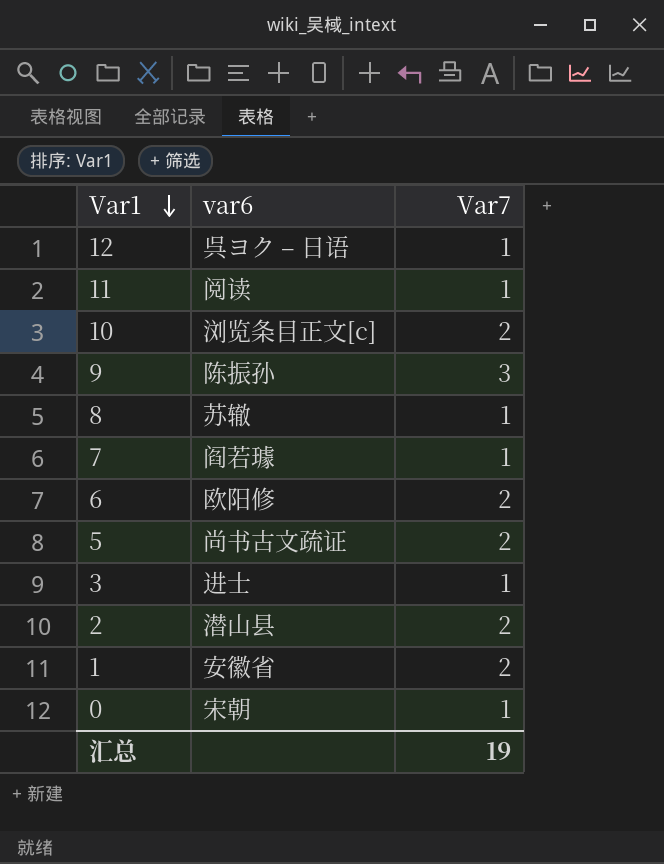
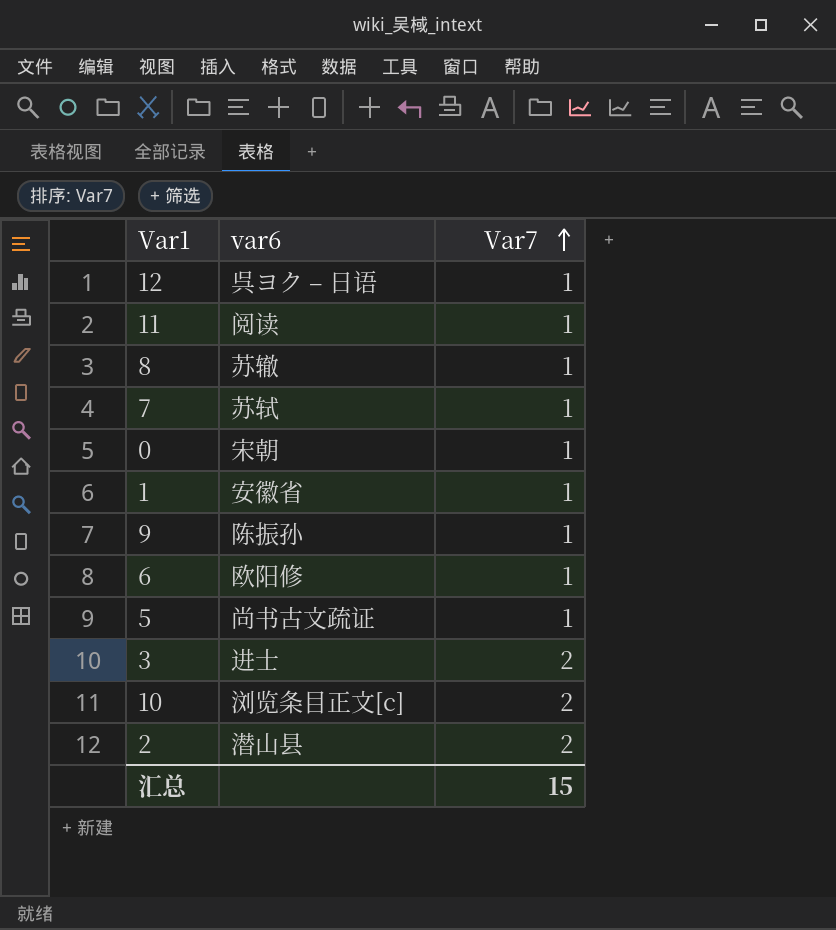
row order: Var1 descending -> Var7 ascending
7 | var6: 阎若璩 -> 苏轼
1 | Var7: 2 -> 1
9 | Var7: 3 -> 1
6 | Var7: 2 -> 1
5 | Var7: 2 -> 1
3 | Var7: 1 -> 2
汇总 | Var7: 19 -> 15

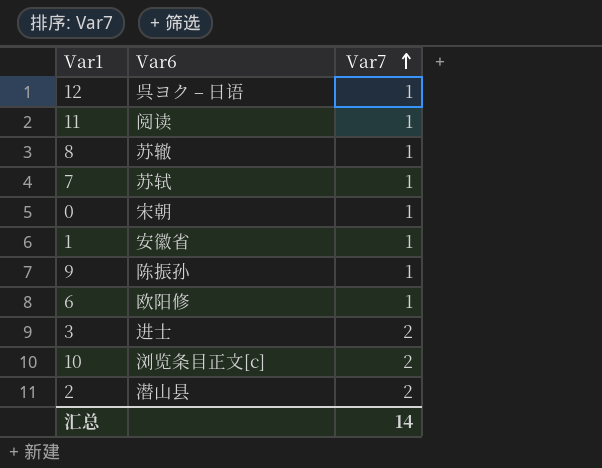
column name: var6 -> Var6
row 5: 尚书古文疏证 | 1 -> none
汇总 | Var7: 15 -> 14

